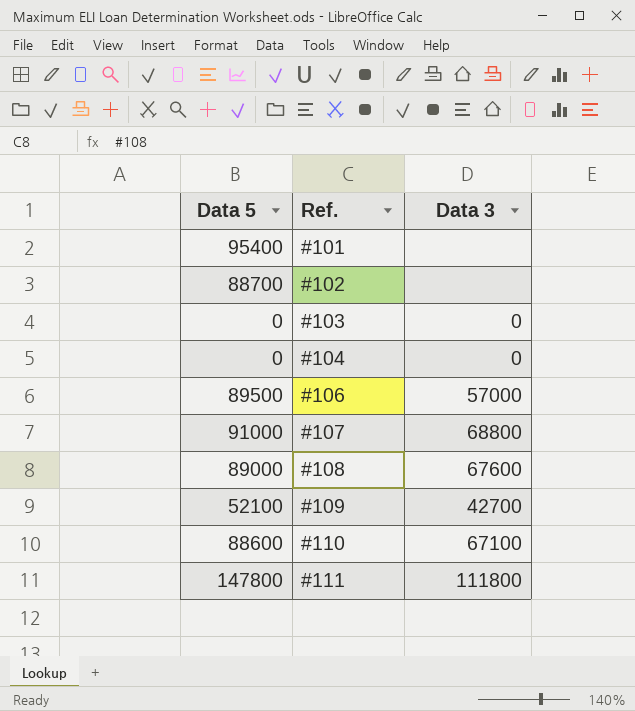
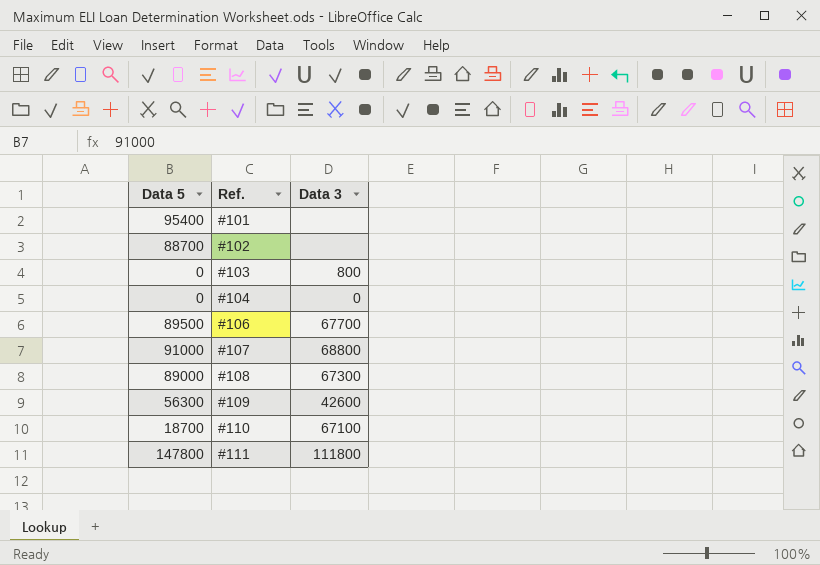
#103 | Data 3: 0 -> 800
#106 | Data 3: 57000 -> 67700
#108 | Data 3: 67600 -> 67300
#109 | Data 5: 52100 -> 56300
#109 | Data 3: 42700 -> 42600
#110 | Data 5: 88600 -> 18700

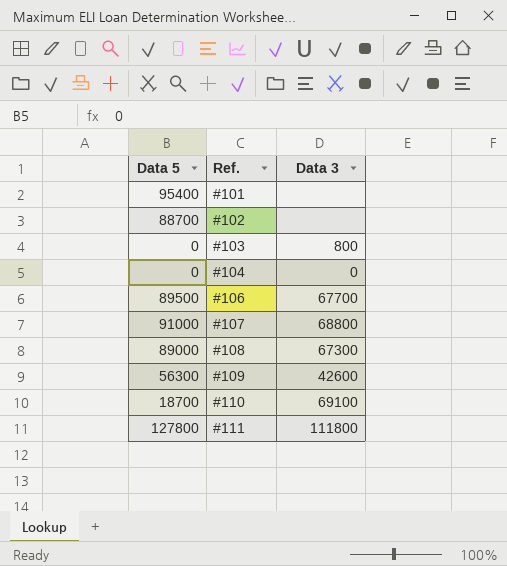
#110 | Data 3: 67100 -> 69100
#111 | Data 5: 147800 -> 127800

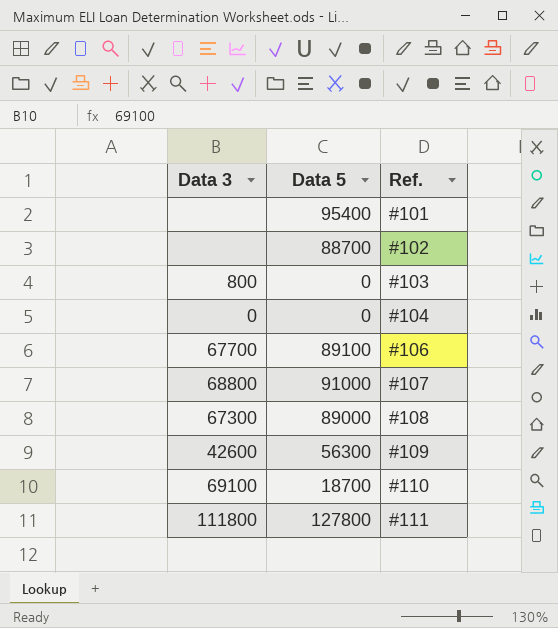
column Data 3 | position: 3 -> 1
#106 | Data 5: 89500 -> 89100

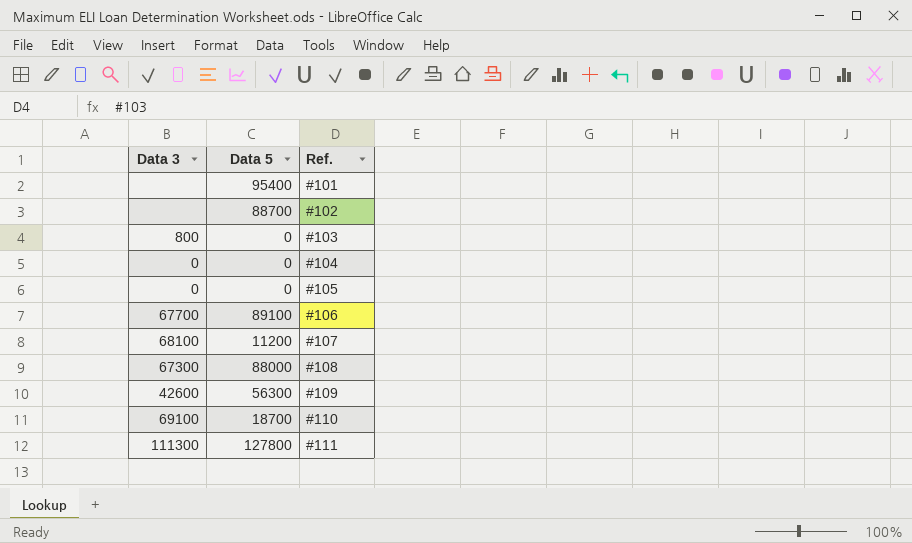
row #105: none -> 0 | 0
#107 | Data 3: 68800 -> 68100
#107 | Data 5: 91000 -> 11200
#108 | Data 5: 89000 -> 88000
#111 | Data 3: 111800 -> 111300

